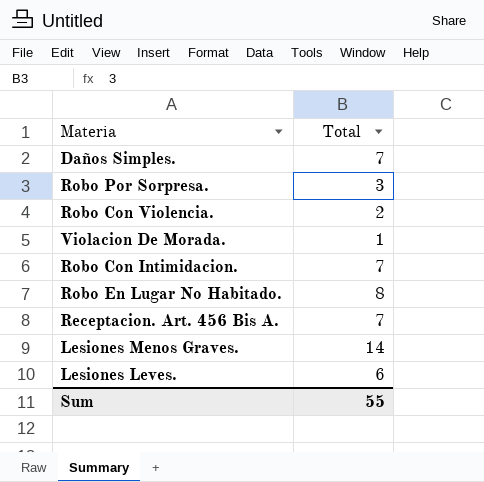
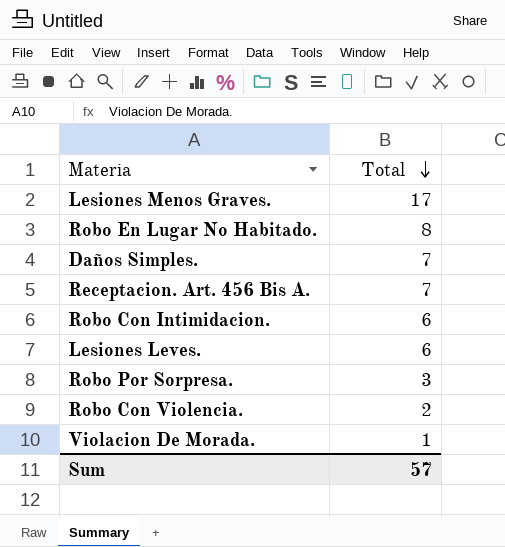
row order: none -> Total descending
Lesiones Menos Graves. | Total: 14 -> 17
Robo Con Intimidacion. | Total: 7 -> 6
Sum | Total: 55 -> 57

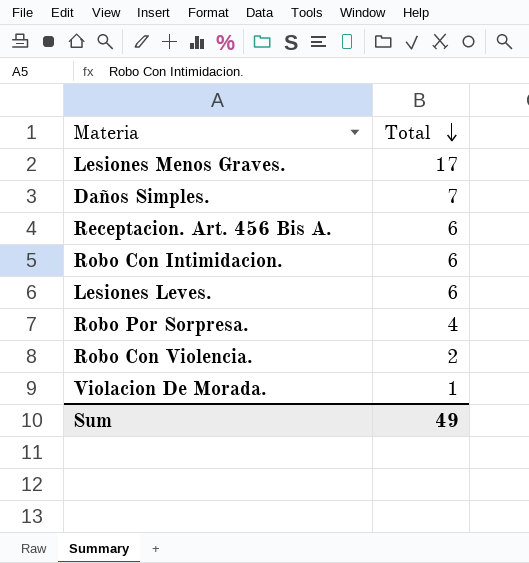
row Robo En Lugar No Habitado.: 8 -> none
Receptacion. Art. 456 Bis A. | Total: 7 -> 6
Robo Por Sorpresa. | Total: 3 -> 4
Sum | Total: 57 -> 49

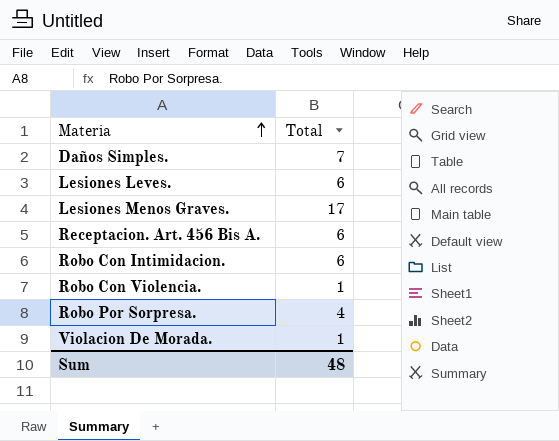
row order: Total descending -> Materia ascending
Robo Con Violencia. | Total: 2 -> 1
Sum | Total: 49 -> 48

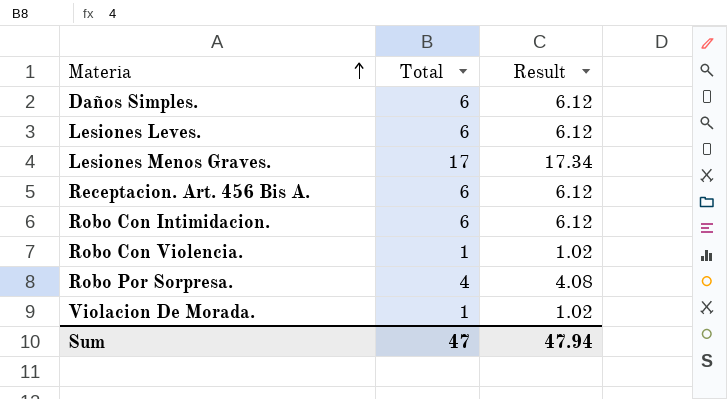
column Result | formula: none -> [Total] * 1.02
Daños Simples. | Total: 7 -> 6
Sum | Total: 48 -> 47

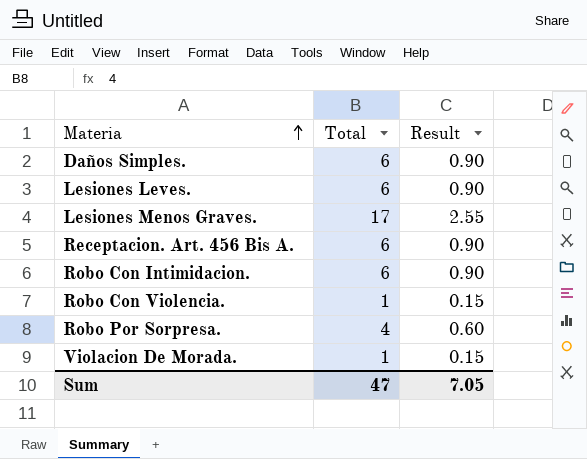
column Result | formula: [Total] * 1.02 -> [Total] * 0.15
Sum | Result: 47.94 -> 7.05

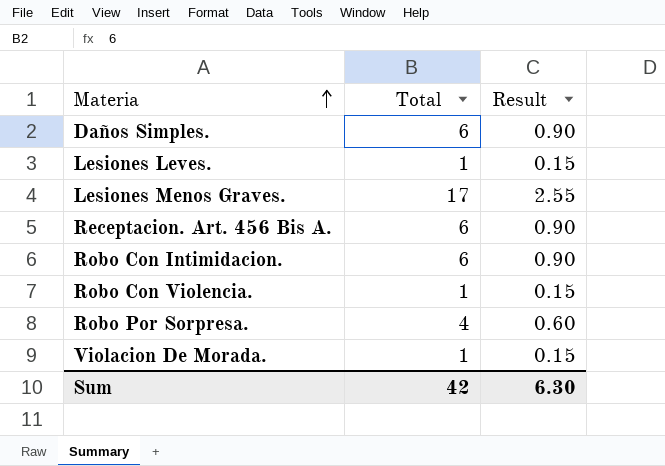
Lesiones Leves. | Total: 6 -> 1
Lesiones Leves. | Result: 0.90 -> 0.15
Sum | Total: 47 -> 42
Sum | Result: 7.05 -> 6.30

